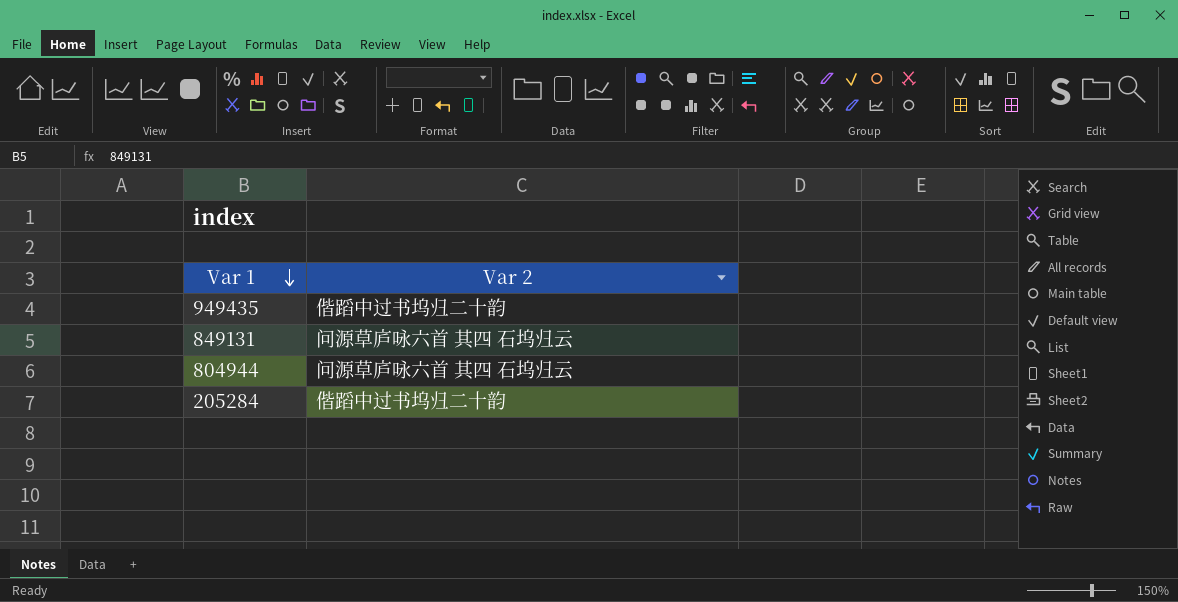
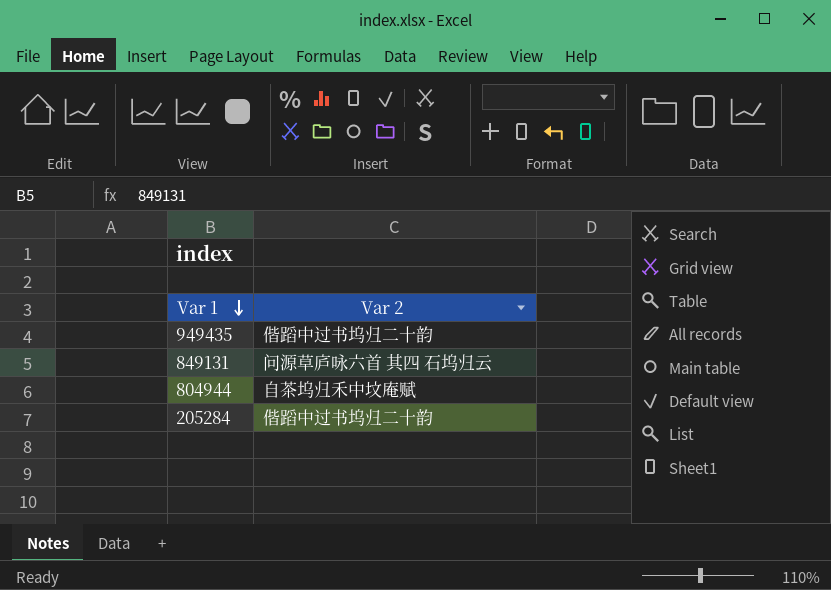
804944 | Var 2: 问源草庐咏六首 其四 石坞归云 -> 自茶坞归禾中坟庵赋

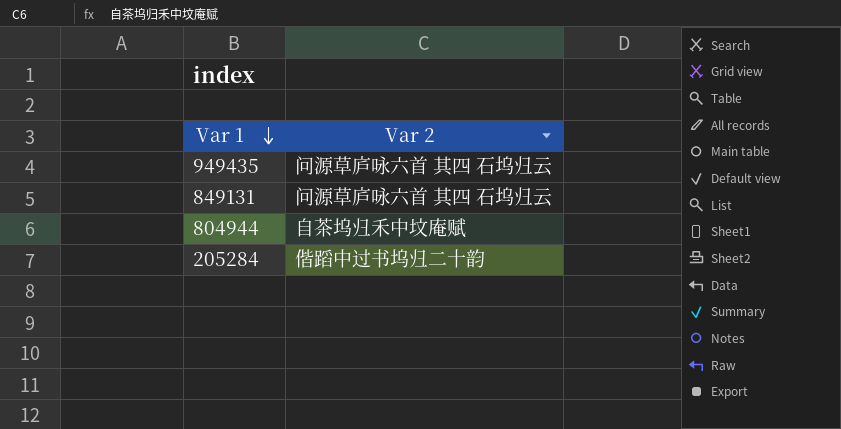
949435 | Var 2: 偕蹈中过书坞归二十韵 -> 问源草庐咏六首 其四 石坞归云

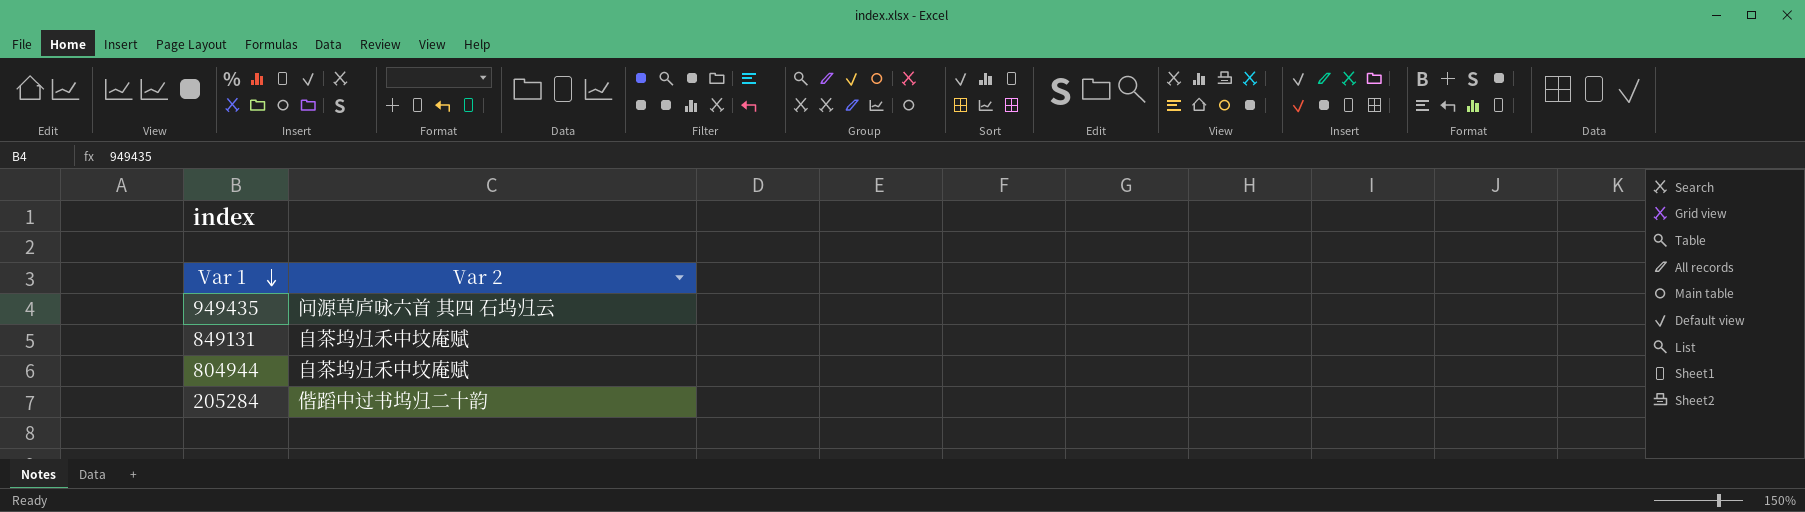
849131 | Var 2: 问源草庐咏六首 其四 石坞归云 -> 自茶坞归禾中坟庵赋

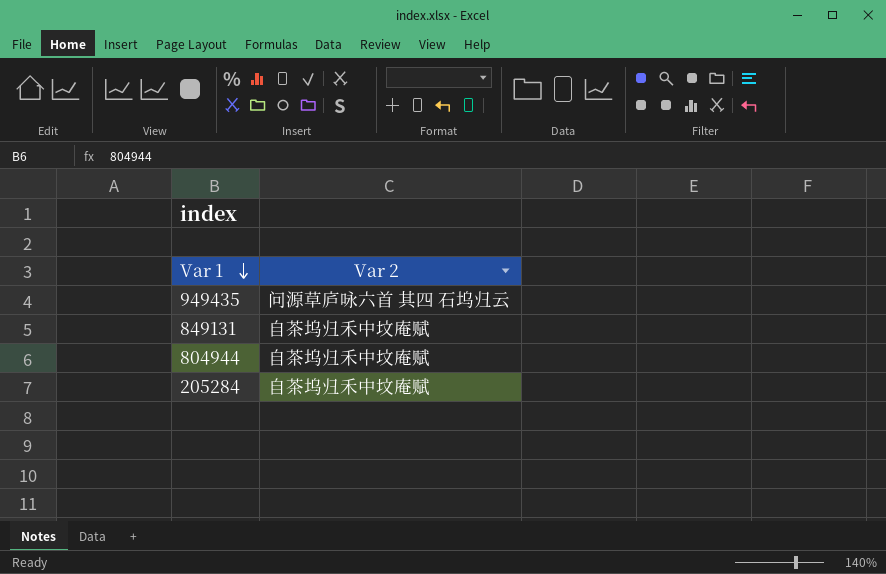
205284 | Var 2: 偕蹈中过书坞归二十韵 -> 自茶坞归禾中坟庵赋

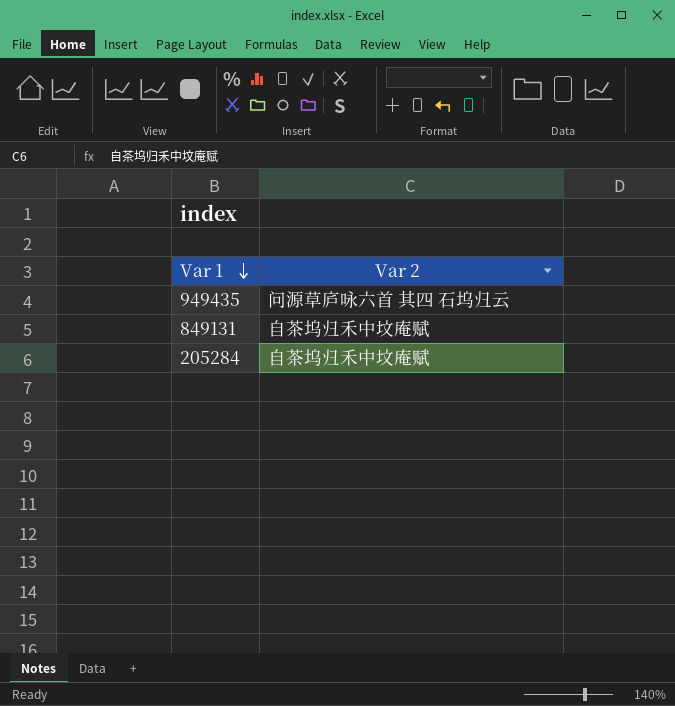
row 804944: 自茶坞归禾中坟庵赋 -> none

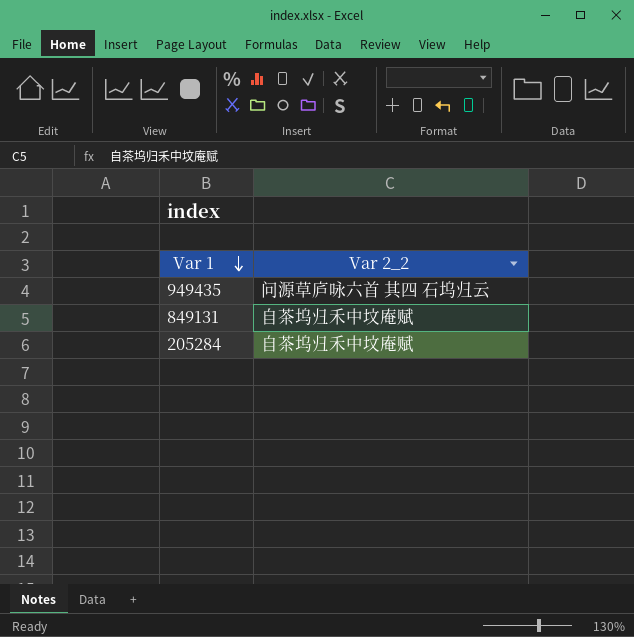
column name: Var 2 -> Var 2_2

